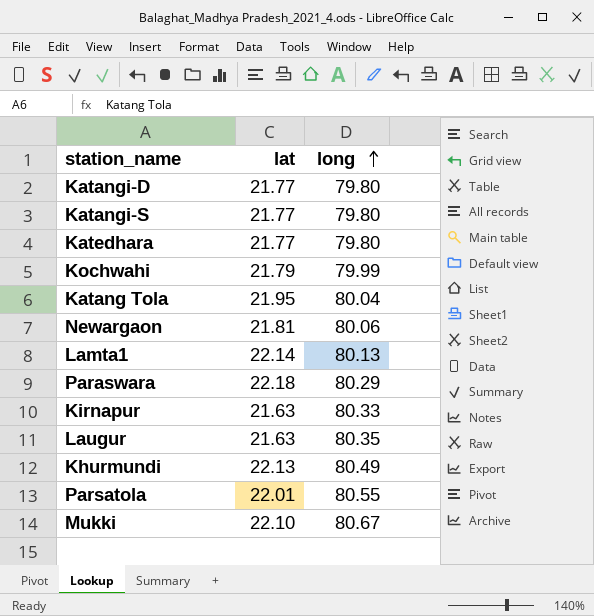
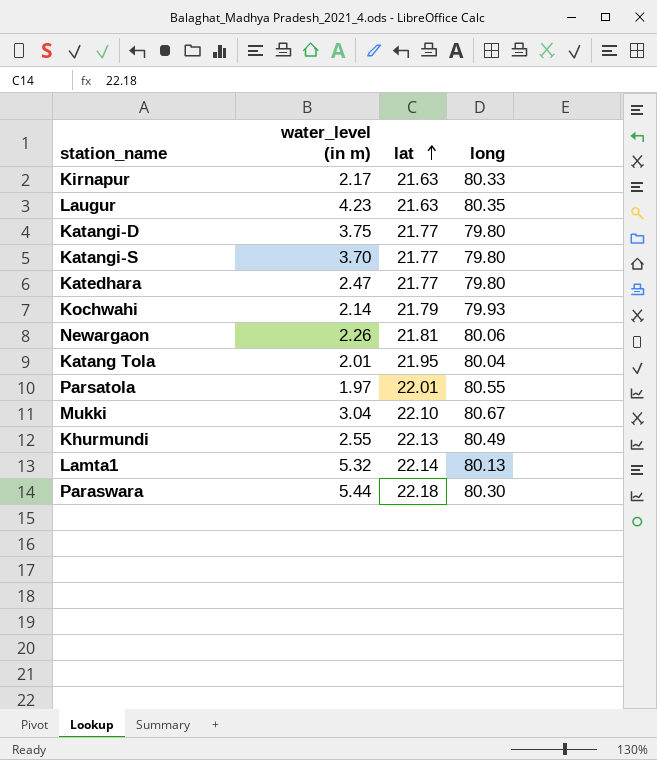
row order: long ascending -> lat ascending
column water_level (in m) | position: none -> 2
Kochwahi | long: 79.99 -> 79.93
Paraswara | long: 80.29 -> 80.30

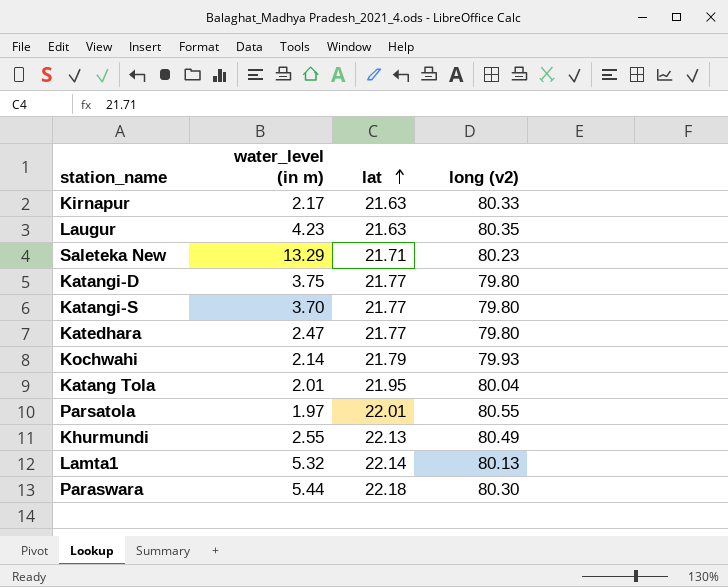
column name: long -> long (v2)
row Newargaon: 2.26 | 21.81 | 80.06 -> none
row Mukki: 3.04 | 22.10 | 80.67 -> none
row Saleteka New: none -> 13.29 | 21.71 | 80.23

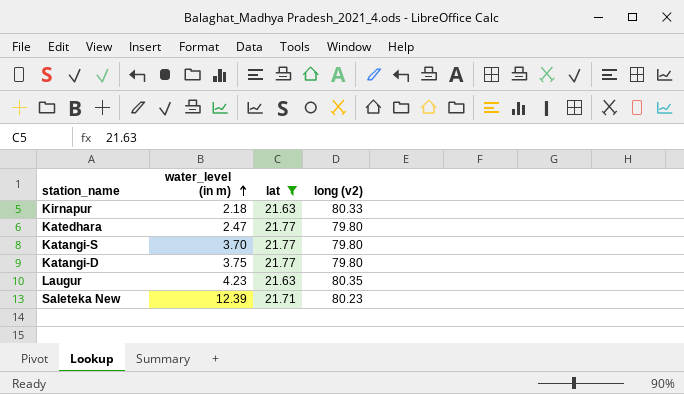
filter: none -> lat <= 21.77
row order: lat ascending -> water_level (in m) ascending
Kirnapur | water_level (in m): 2.17 -> 2.18
Saleteka New | water_level (in m): 13.29 -> 12.39

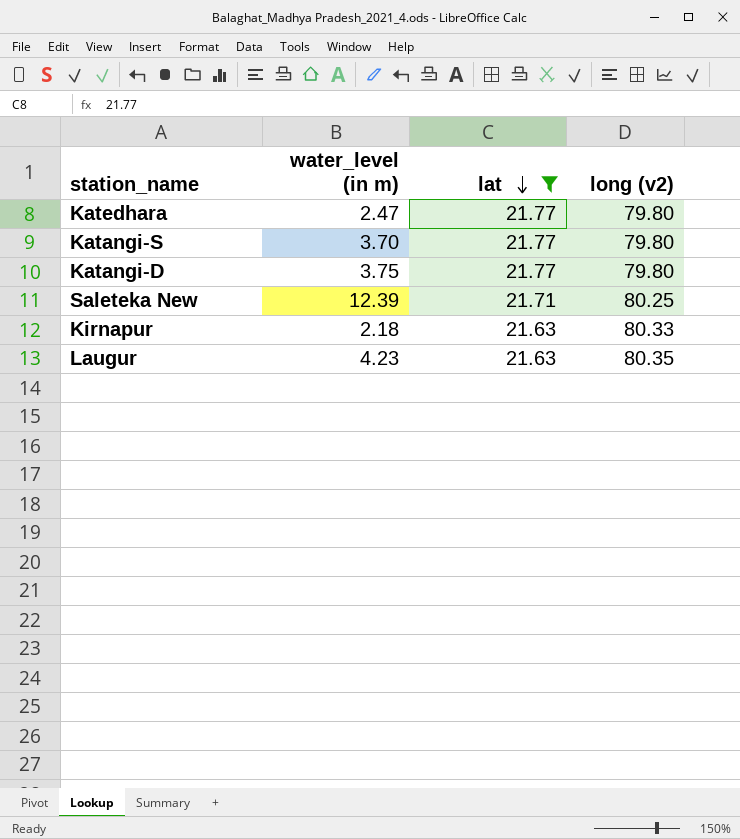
row order: water_level (in m) ascending -> lat descending
Saleteka New | long (v2): 80.23 -> 80.25

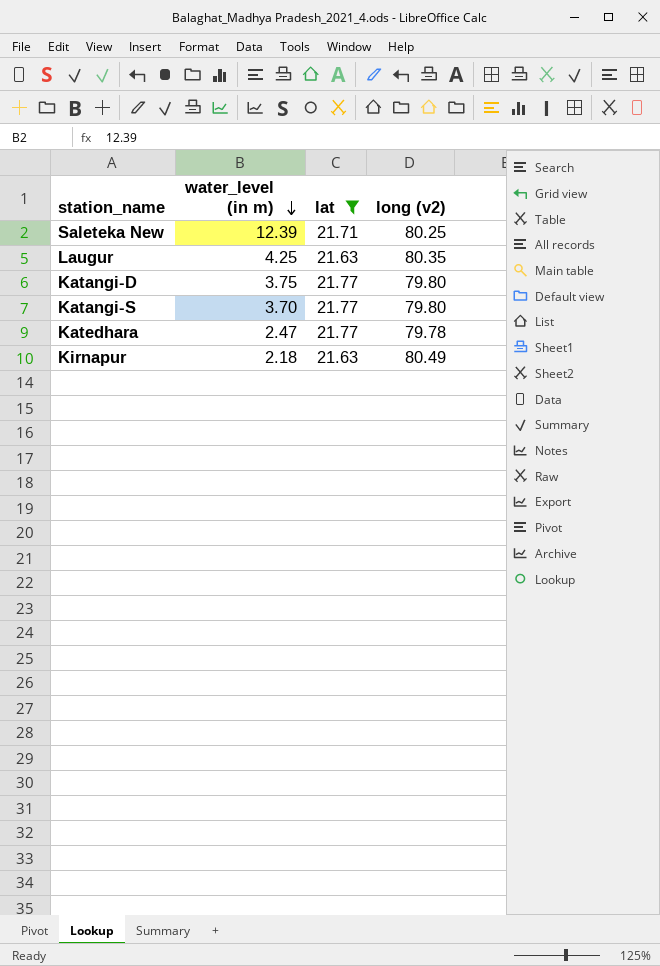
row order: lat descending -> water_level (in m) descending
Laugur | water_level (in m): 4.23 -> 4.25
Katedhara | long (v2): 79.80 -> 79.78
Kirnapur | long (v2): 80.33 -> 80.49

